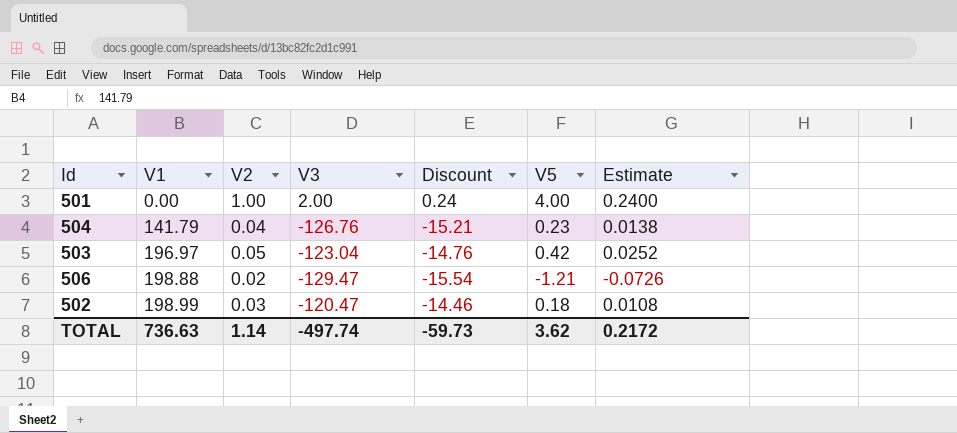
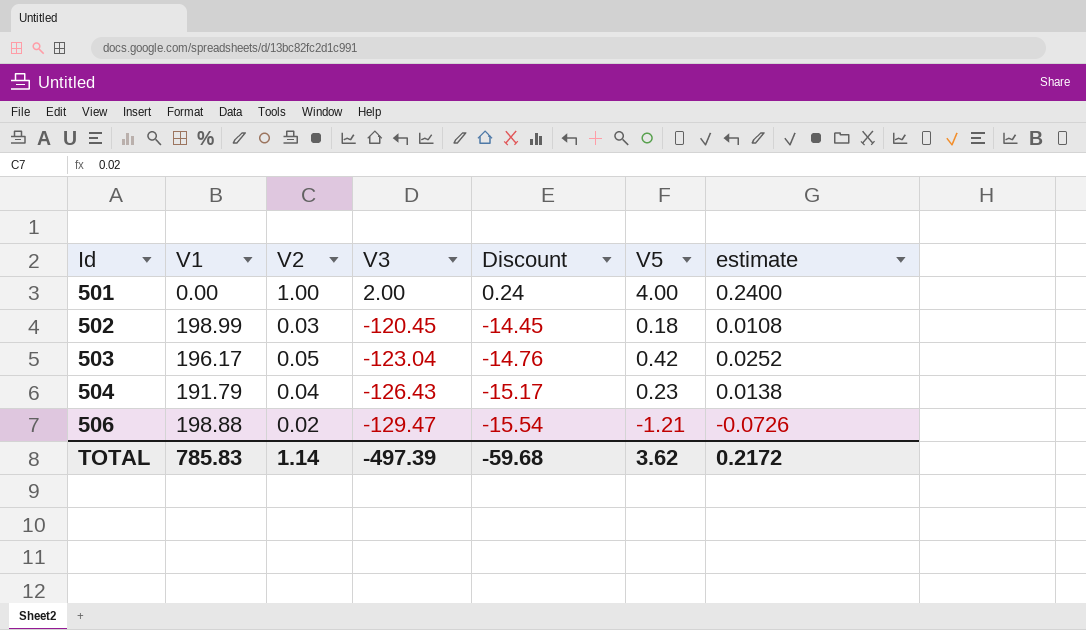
row order: V1 ascending -> Id ascending
column name: Estimate -> estimate
502 | V3: -120.47 -> -120.45
502 | Discount: -14.46 -> -14.45
503 | V1: 196.97 -> 196.17
504 | V1: 141.79 -> 191.79
504 | V3: -126.76 -> -126.43
504 | Discount: -15.21 -> -15.17
TOTAL | V1: 736.63 -> 785.83
TOTAL | V3: -497.74 -> -497.39
TOTAL | Discount: -59.73 -> -59.68

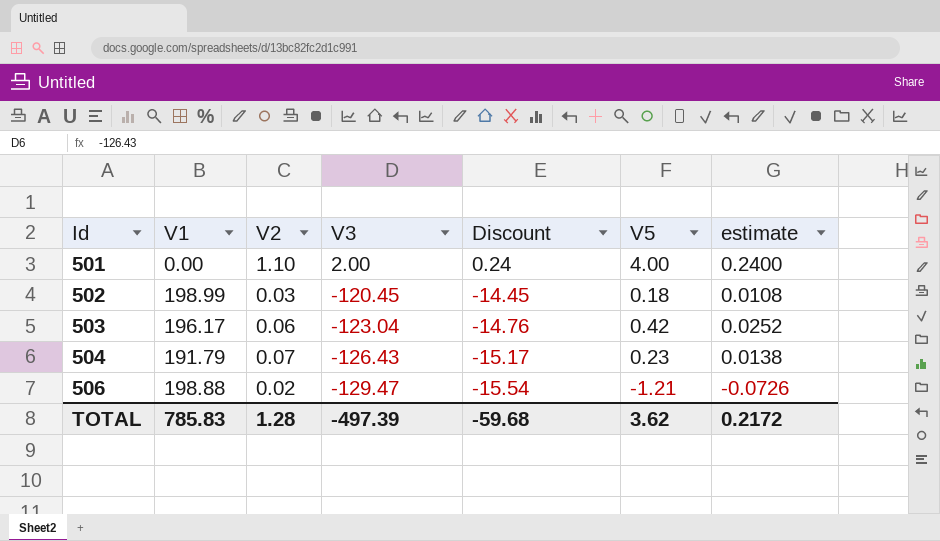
501 | V2: 1.00 -> 1.10
503 | V2: 0.05 -> 0.06
504 | V2: 0.04 -> 0.07
TOTAL | V2: 1.14 -> 1.28

